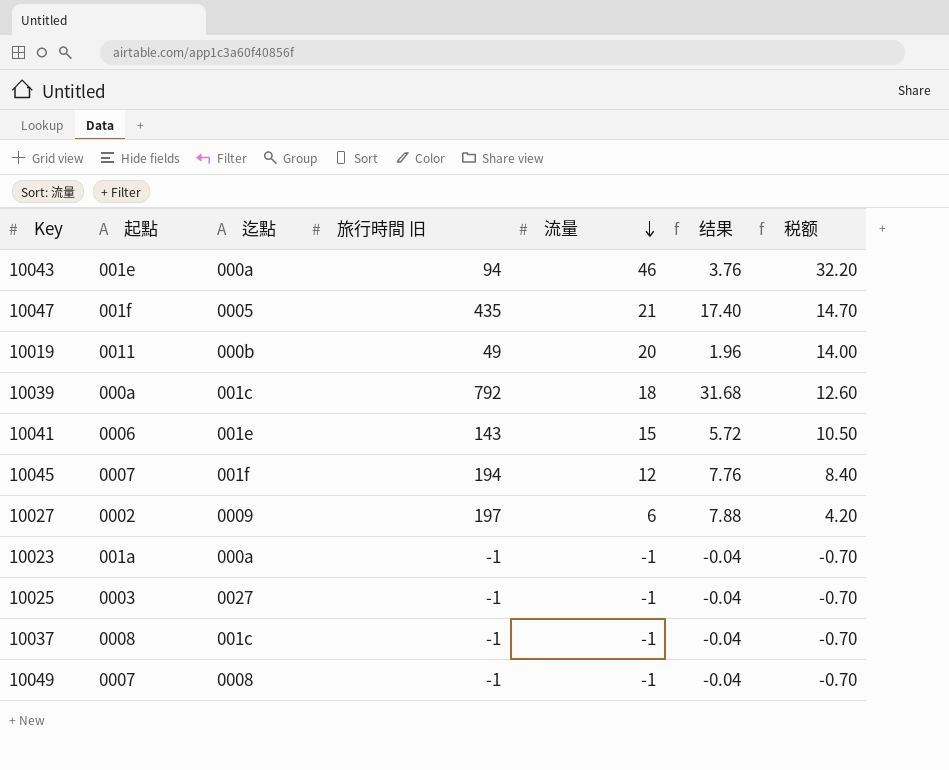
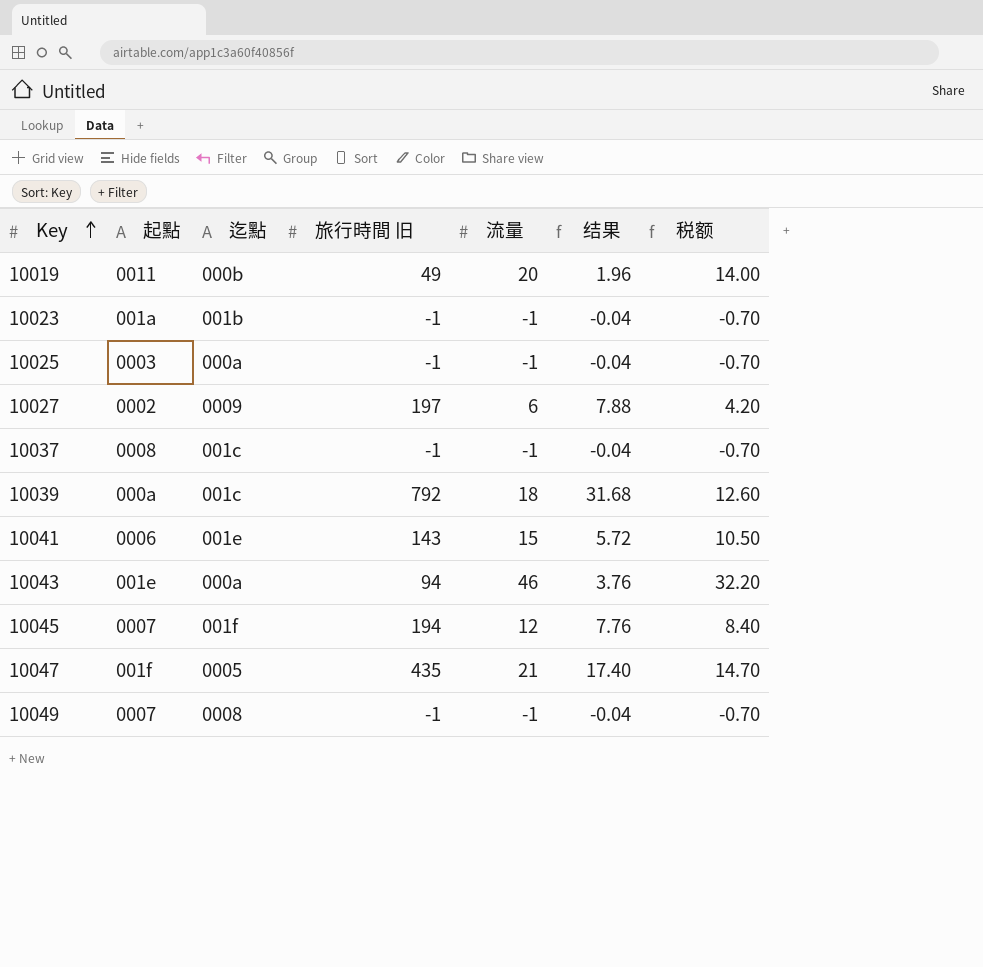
row order: 流量 descending -> Key ascending
10023 | 迄點: 000a -> 001b
10025 | 迄點: 0027 -> 000a

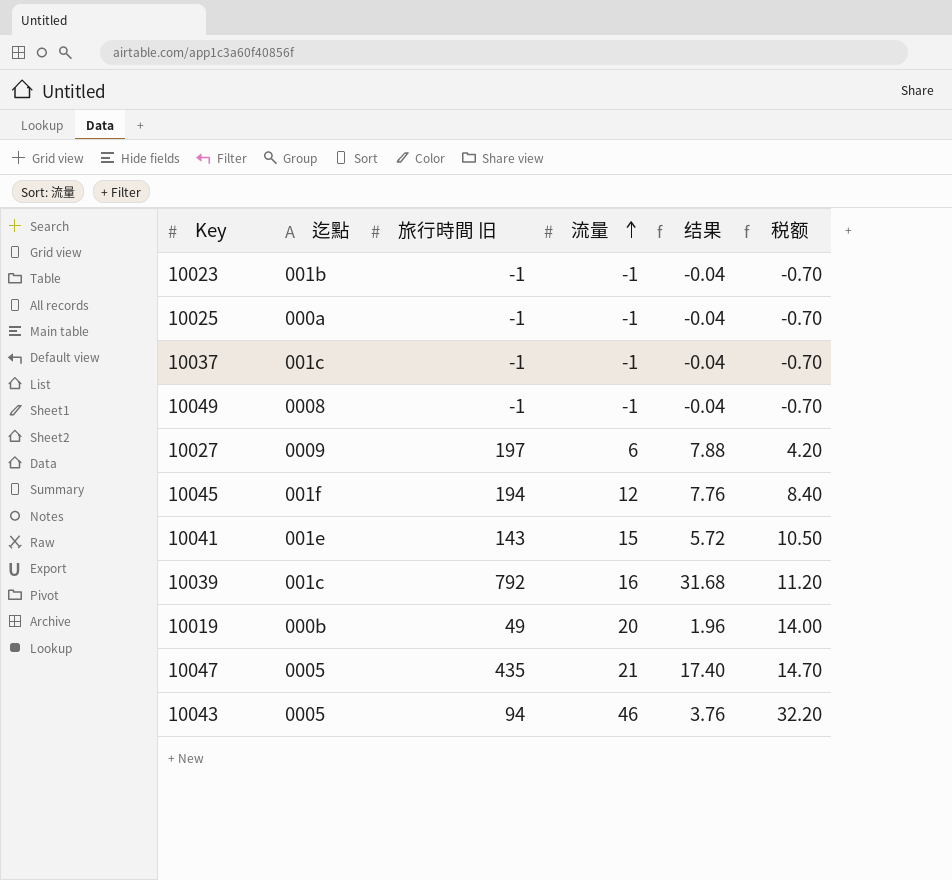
row order: Key ascending -> 流量 ascending
column 起點 | position: 2 -> none
10039 | 流量: 18 -> 16
10039 | 税额: 12.60 -> 11.20
10043 | 迄點: 000a -> 0005

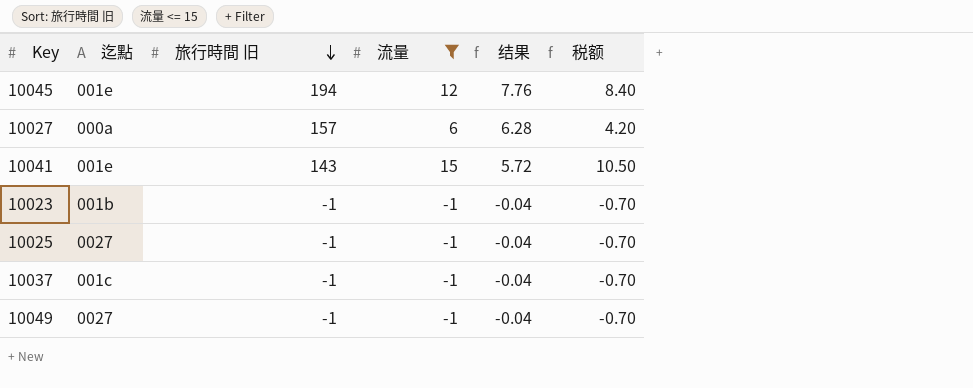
filter: none -> 流量 <= 15
row order: 流量 ascending -> 旅行時間 旧 descending
10045 | 迄點: 001f -> 001e
10027 | 迄點: 0009 -> 000a
10027 | 旅行時間 旧: 197 -> 157
10027 | 结果: 7.88 -> 6.28
10025 | 迄點: 000a -> 0027
10049 | 迄點: 0008 -> 0027

